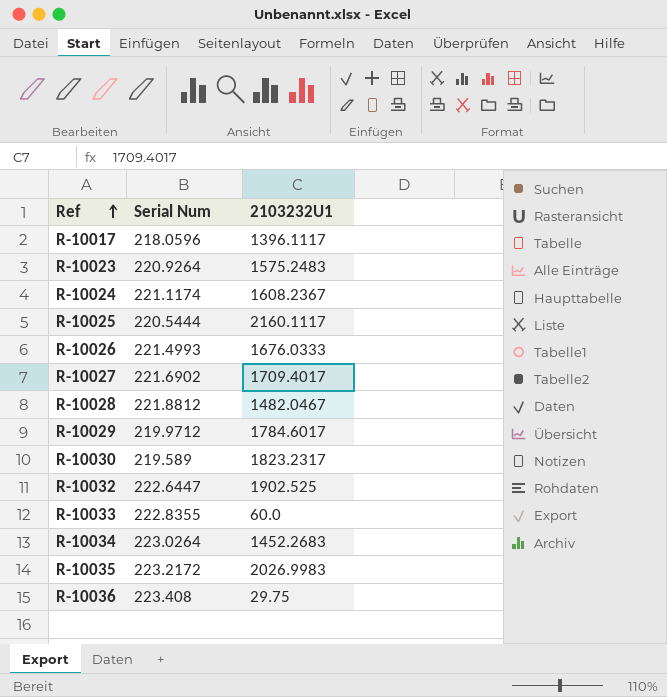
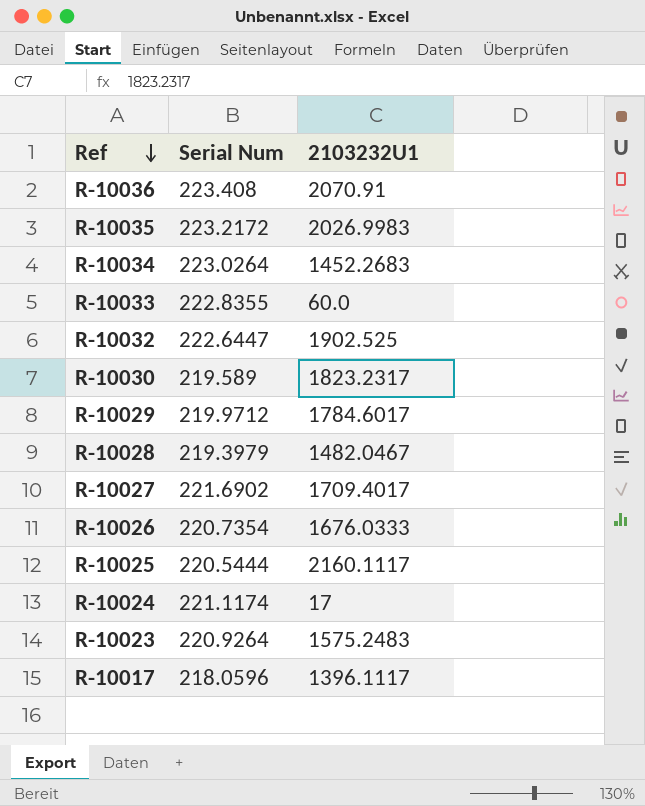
row order: Ref ascending -> Ref descending
R-10036 | 2103232U1: 29.75 -> 2070.91
R-10028 | Serial Num: 221.8812 -> 219.3979
R-10026 | Serial Num: 221.4993 -> 220.7354
R-10024 | 2103232U1: 1608.2367 -> 17

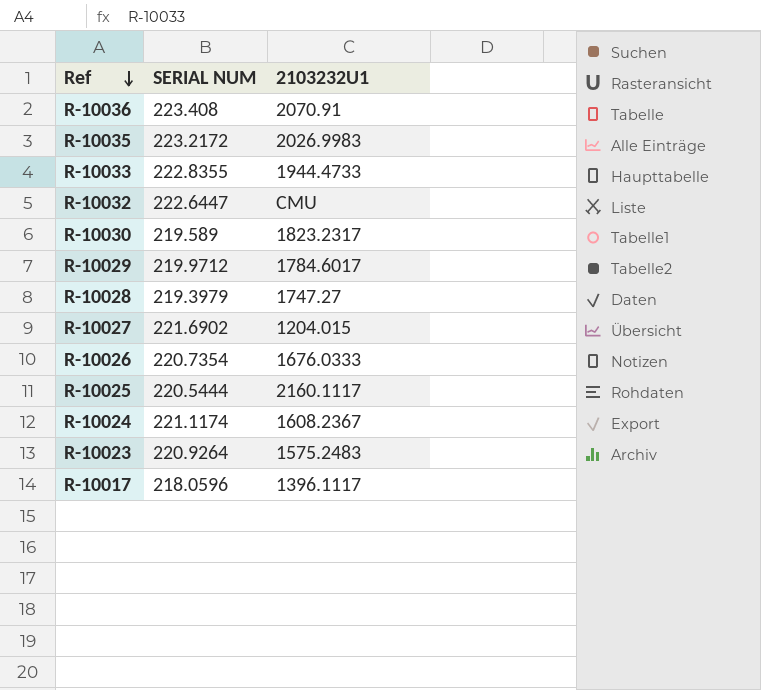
column name: Serial Num -> SERIAL NUM
row R-10034: 223.0264 | 1452.2683 -> none
R-10033 | 2103232U1: 60.0 -> 1944.4733
R-10032 | 2103232U1: 1902.525 -> CMU
R-10028 | 2103232U1: 1482.0467 -> 1747.27
R-10027 | 2103232U1: 1709.4017 -> 1204.015
R-10024 | 2103232U1: 17 -> 1608.2367

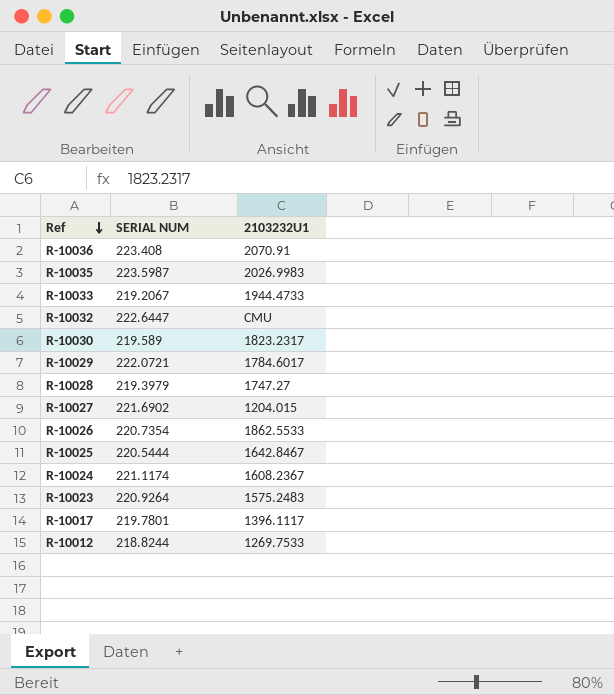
R-10035 | SERIAL NUM: 223.2172 -> 223.5987
R-10033 | SERIAL NUM: 222.8355 -> 219.2067
R-10029 | SERIAL NUM: 219.9712 -> 222.0721
R-10026 | 2103232U1: 1676.0333 -> 1862.5533
R-10025 | 2103232U1: 2160.1117 -> 1642.8467
R-10017 | SERIAL NUM: 218.0596 -> 219.7801
row R-10012: none -> 218.8244 | 1269.7533

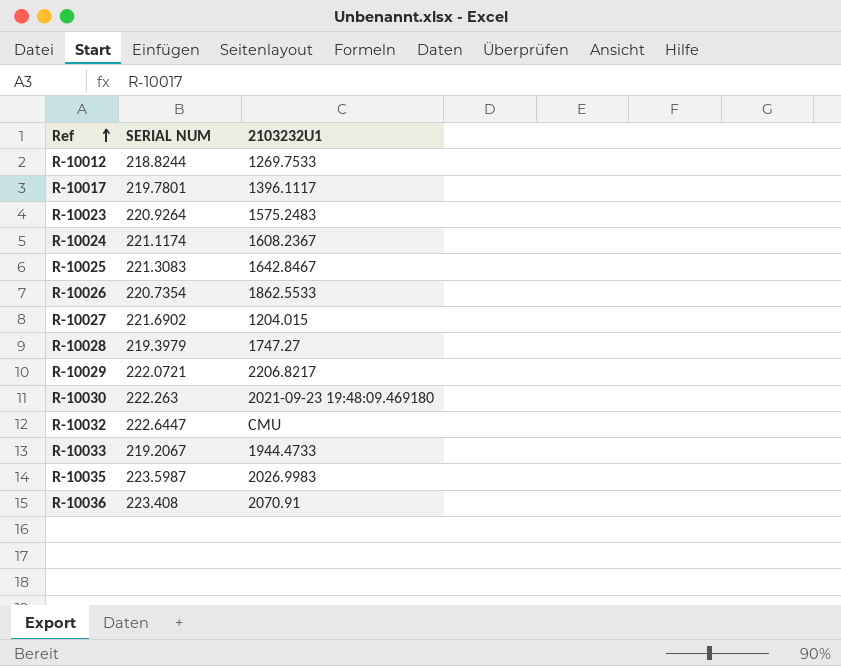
row order: Ref descending -> Ref ascending
R-10025 | SERIAL NUM: 220.5444 -> 221.3083
R-10029 | 2103232U1: 1784.6017 -> 2206.8217
R-10030 | SERIAL NUM: 219.589 -> 222.263
R-10030 | 2103232U1: 1823.2317 -> 2021-09-23 19:48:09.469180

